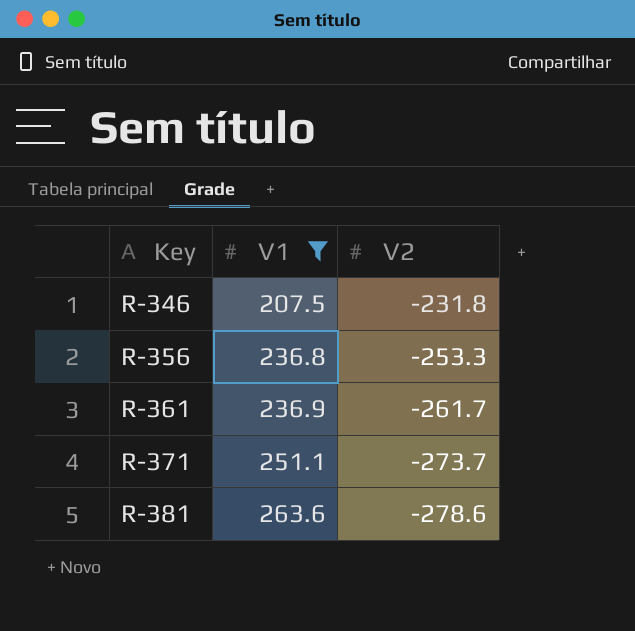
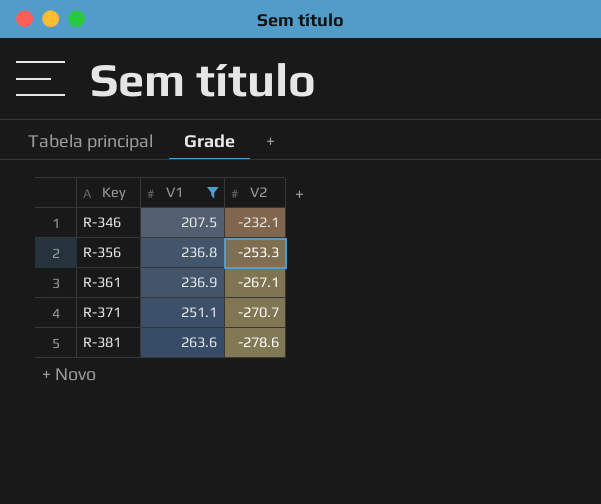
R-346 | V2: -231.8 -> -232.1
R-361 | V2: -261.7 -> -267.1
R-371 | V2: -273.7 -> -270.7

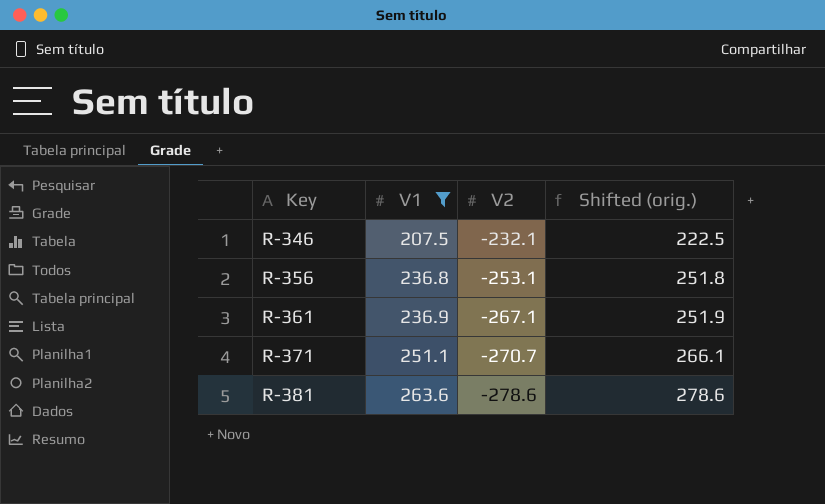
column Shifted (orig.) | formula: none -> [V1] + 15
R-356 | V2: -253.3 -> -253.1

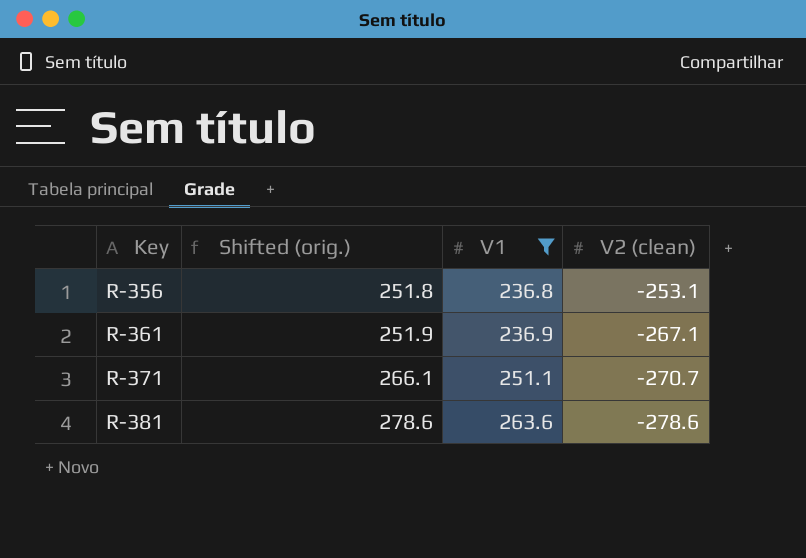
column Shifted (orig.) | position: 4 -> 2
column name: V2 -> V2 (clean)
row R-346: 207.5 | -232.1 | 222.5 -> none

